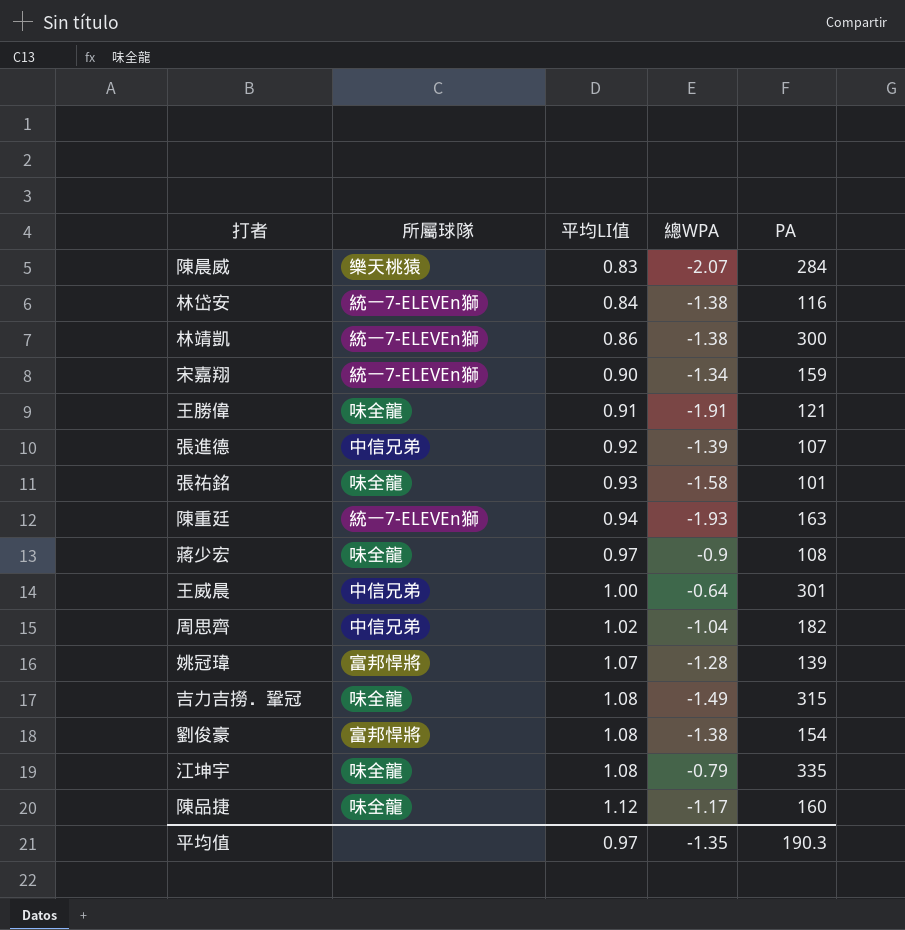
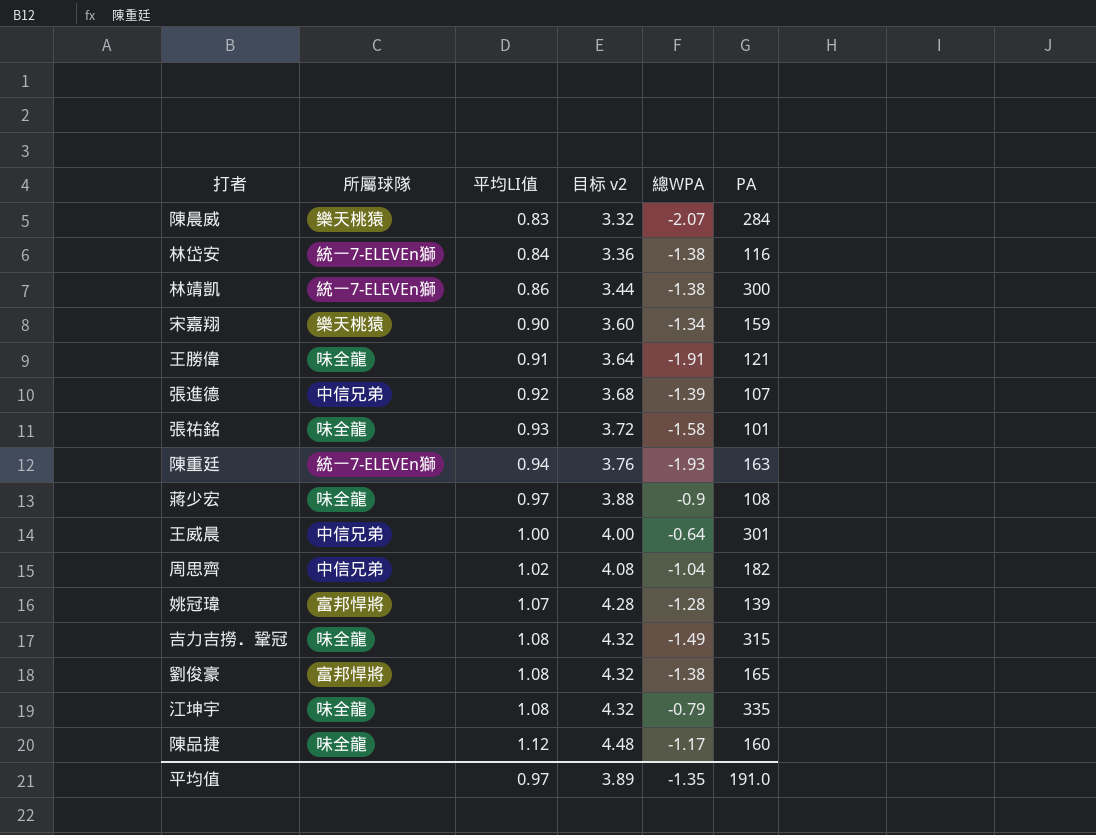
column 目标 v2 | formula: none -> [平均LI值] * 4
宋嘉翔 | 所屬球隊: 統一7-ELEVEn獅 -> 樂天桃猿
劉俊豪 | PA: 154 -> 165
平均值 | PA: 190.3 -> 191.0

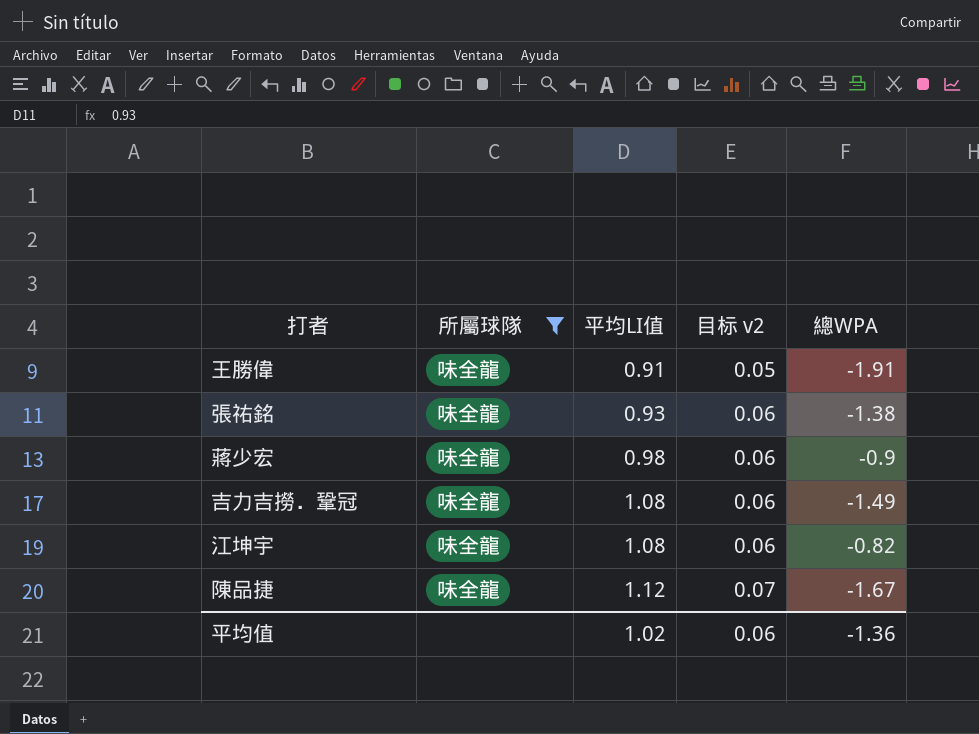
filter: none -> 所屬球隊 = 味全龍
column PA | position: 6 -> none
column 目标 v2 | formula: [平均LI值] * 4 -> [平均LI值] * 0.06
張祐銘 | 總WPA: -1.58 -> -1.38
蔣少宏 | 平均LI值: 0.97 -> 0.98
江坤宇 | 總WPA: -0.79 -> -0.82
陳品捷 | 總WPA: -1.17 -> -1.67
平均值 | 平均LI值: 0.97 -> 1.02
平均值 | 目标 v2: 3.89 -> 0.06
平均值 | 總WPA: -1.35 -> -1.36

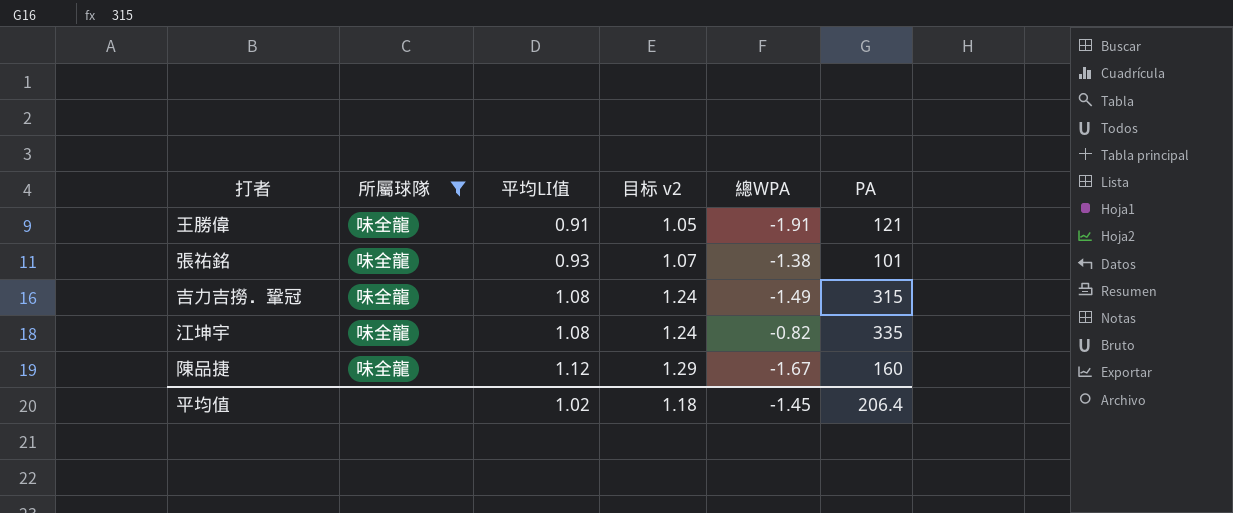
column 目标 v2 | formula: [平均LI值] * 0.06 -> [平均LI值] * 1.15
column PA | position: none -> 6
row 蔣少宏: 味全龍 | 0.98 | 0.06 | -0.9 -> none
平均值 | 目标 v2: 0.06 -> 1.18
平均值 | 總WPA: -1.36 -> -1.45

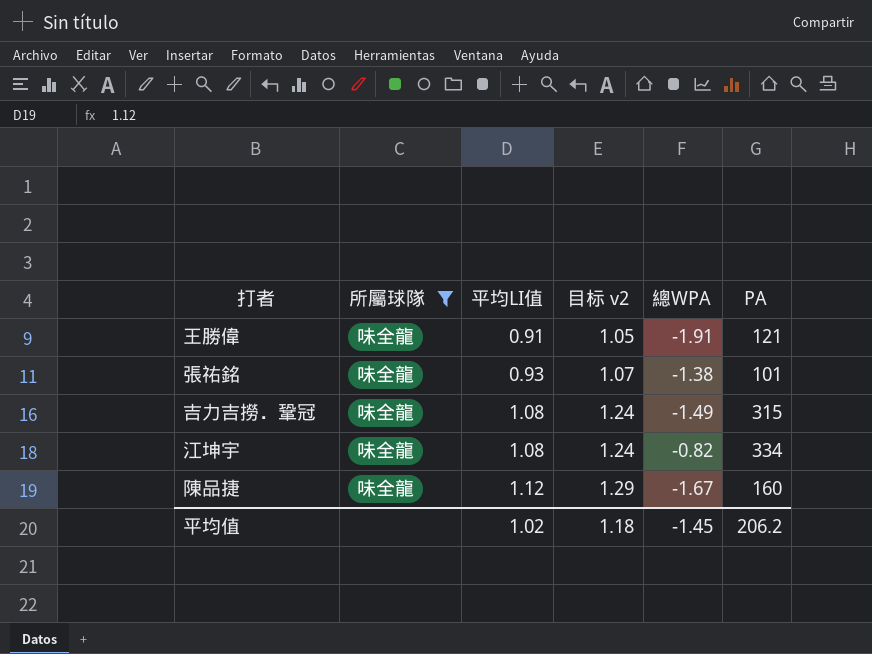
江坤宇 | PA: 335 -> 334
平均值 | PA: 206.4 -> 206.2

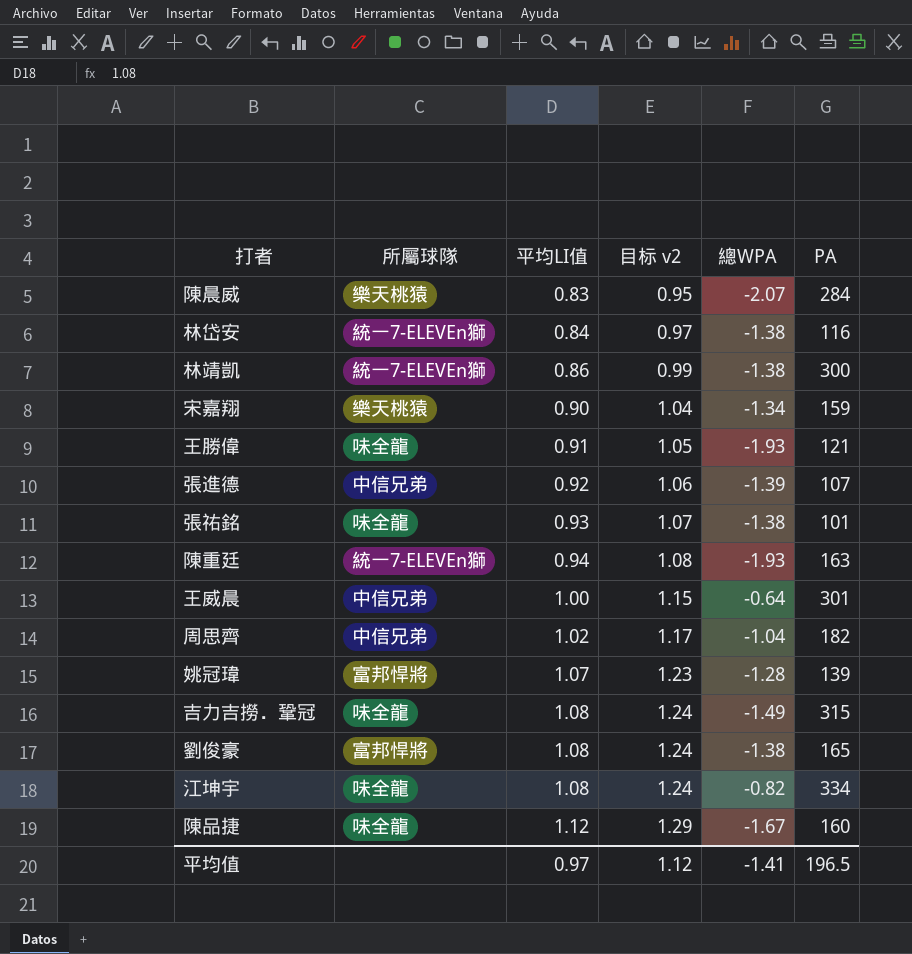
filter: 所屬球隊 = 味全龍 -> none
王勝偉 | 總WPA: -1.91 -> -1.93
平均值 | 平均LI值: 1.02 -> 0.97
平均值 | 目标 v2: 1.18 -> 1.12
平均值 | 總WPA: -1.45 -> -1.41
平均值 | PA: 206.2 -> 196.5

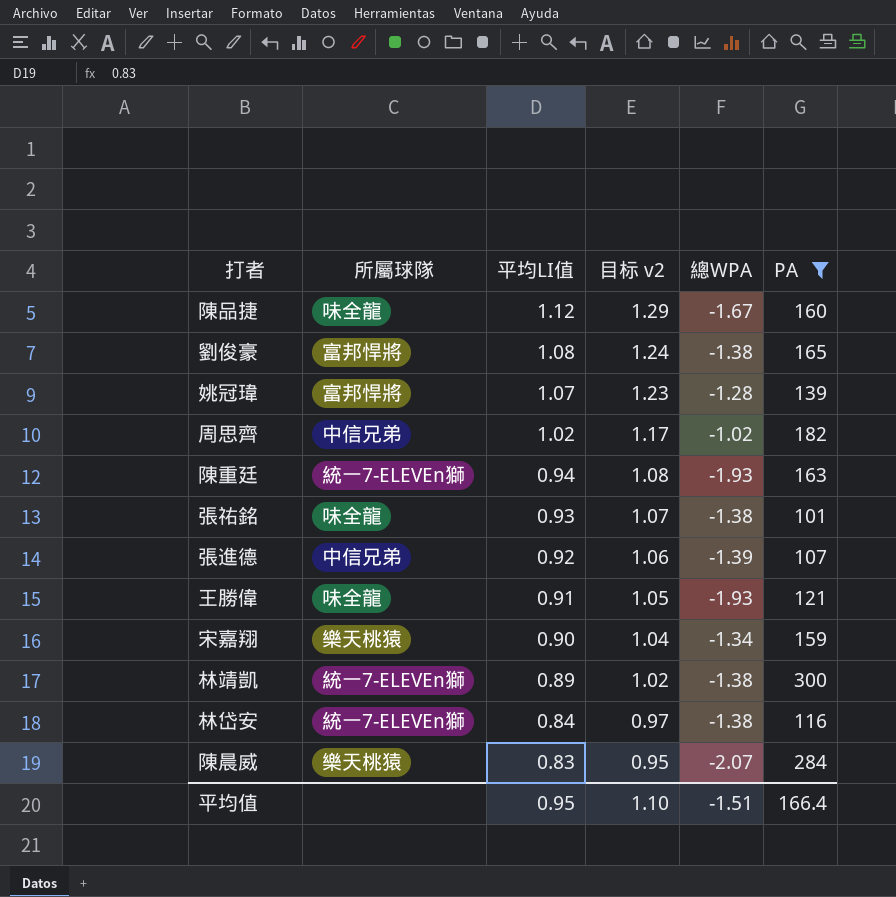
filter: none -> PA <= 300
row order: 平均LI值 ascending -> 平均LI值 descending
周思齊 | 總WPA: -1.04 -> -1.02
林靖凱 | 平均LI值: 0.86 -> 0.89
林靖凱 | 目标 v2: 0.99 -> 1.02
平均值 | 平均LI值: 0.97 -> 0.95
平均值 | 目标 v2: 1.12 -> 1.10
平均值 | 總WPA: -1.41 -> -1.51
平均值 | PA: 196.5 -> 166.4

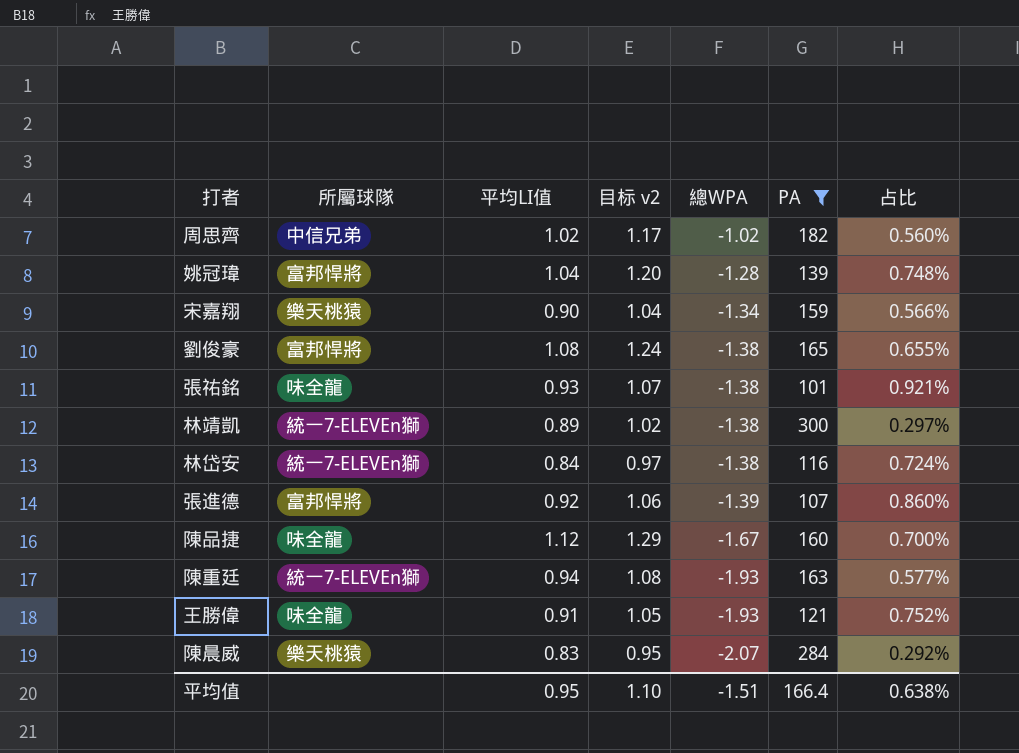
row order: 平均LI值 descending -> 總WPA descending
column 占比 | formula: none -> [平均LI值] / [PA]
姚冠瑋 | 平均LI值: 1.07 -> 1.04
姚冠瑋 | 目标 v2: 1.23 -> 1.20
張進德 | 所屬球隊: 中信兄弟 -> 富邦悍將

